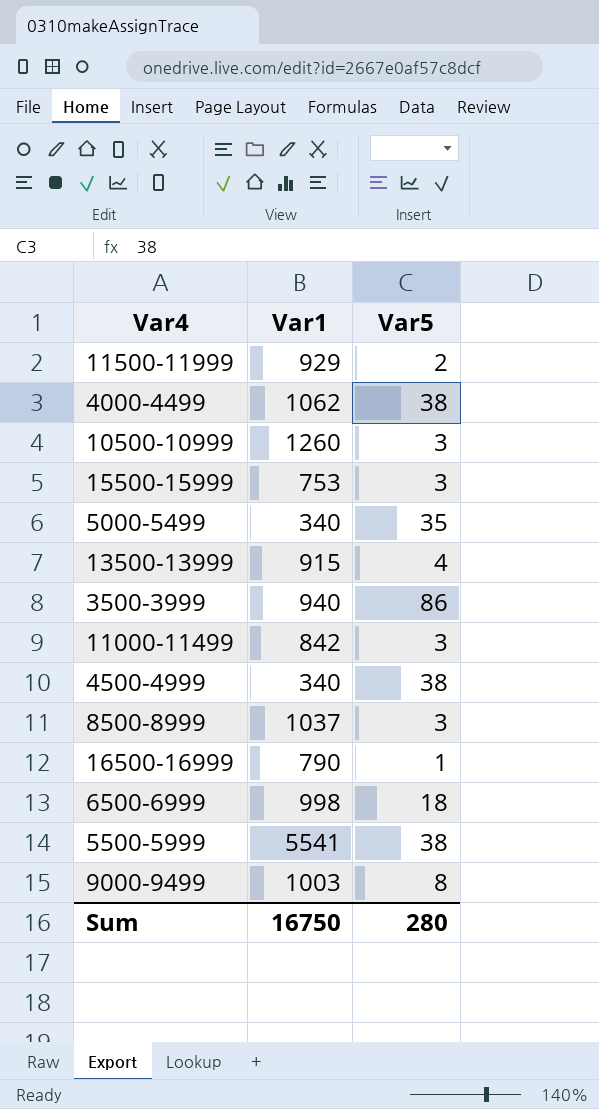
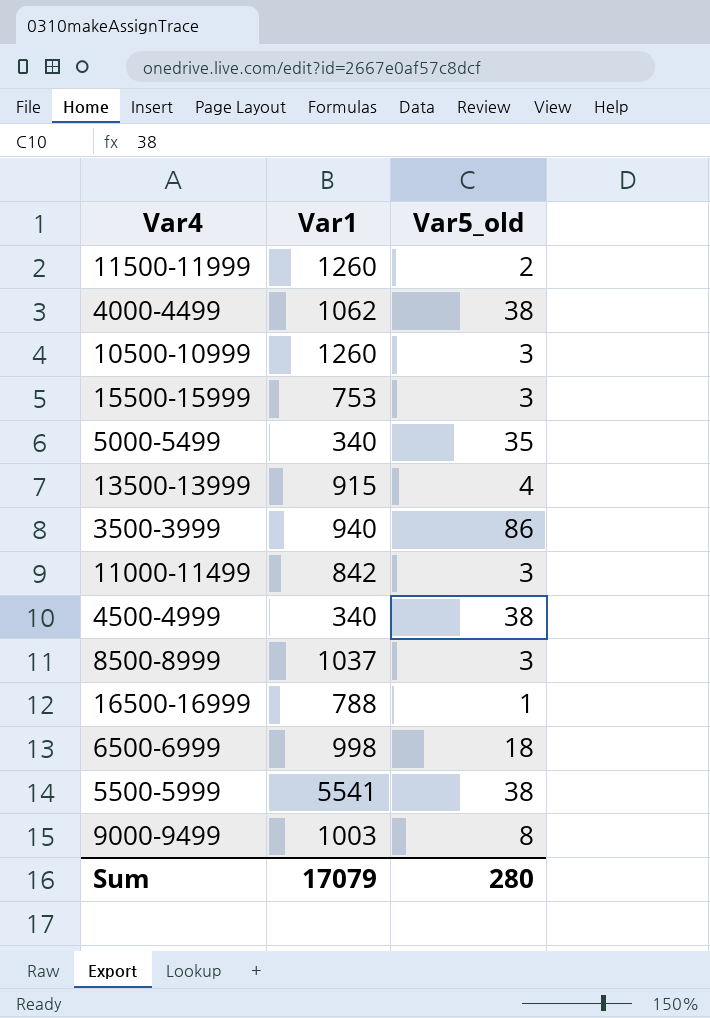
column name: Var5 -> Var5_old
11500-11999 | Var1: 929 -> 1260
16500-16999 | Var1: 790 -> 788
Sum | Var1: 16750 -> 17079

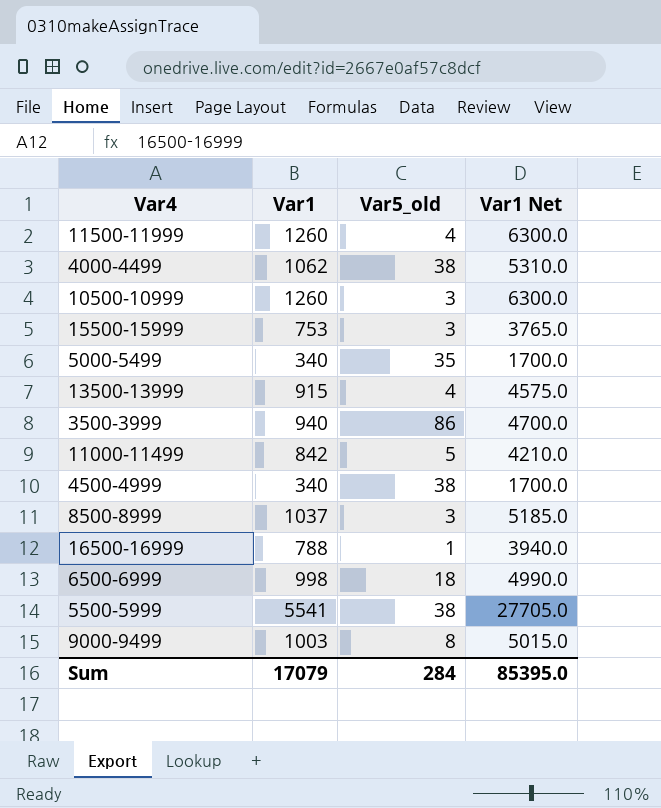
column Var1 Net | formula: none -> [Var1] * 5
11500-11999 | Var5_old: 2 -> 4
11000-11499 | Var5_old: 3 -> 5
Sum | Var5_old: 280 -> 284

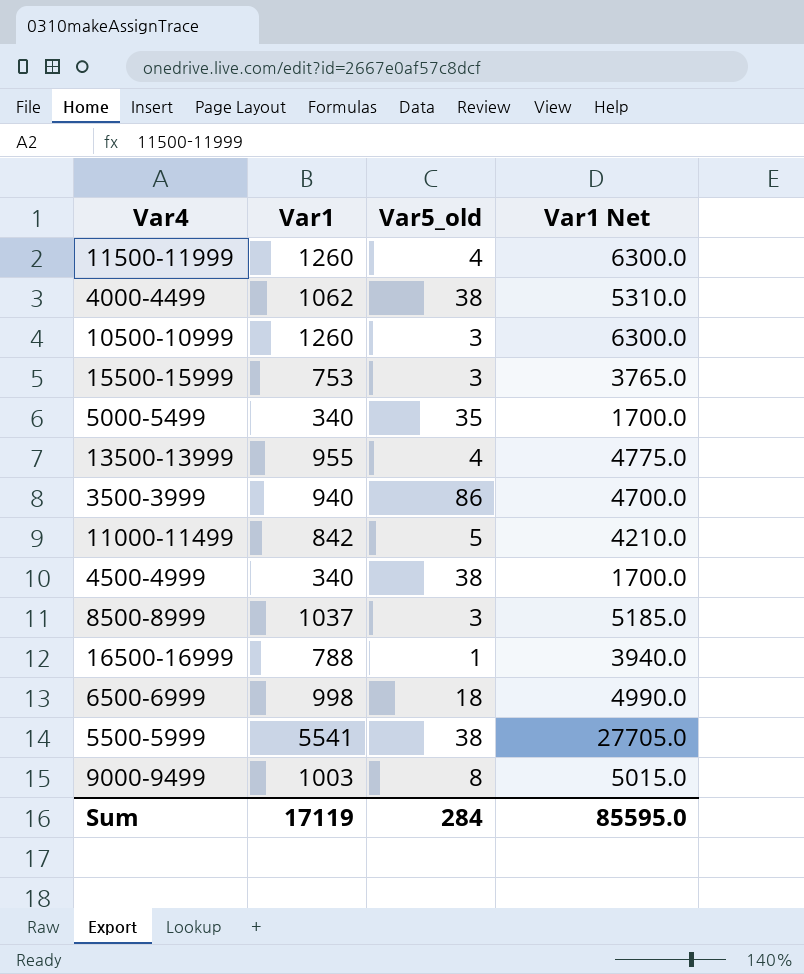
13500-13999 | Var1: 915 -> 955
13500-13999 | Var1 Net: 4575.0 -> 4775.0
Sum | Var1: 17079 -> 17119
Sum | Var1 Net: 85395.0 -> 85595.0

